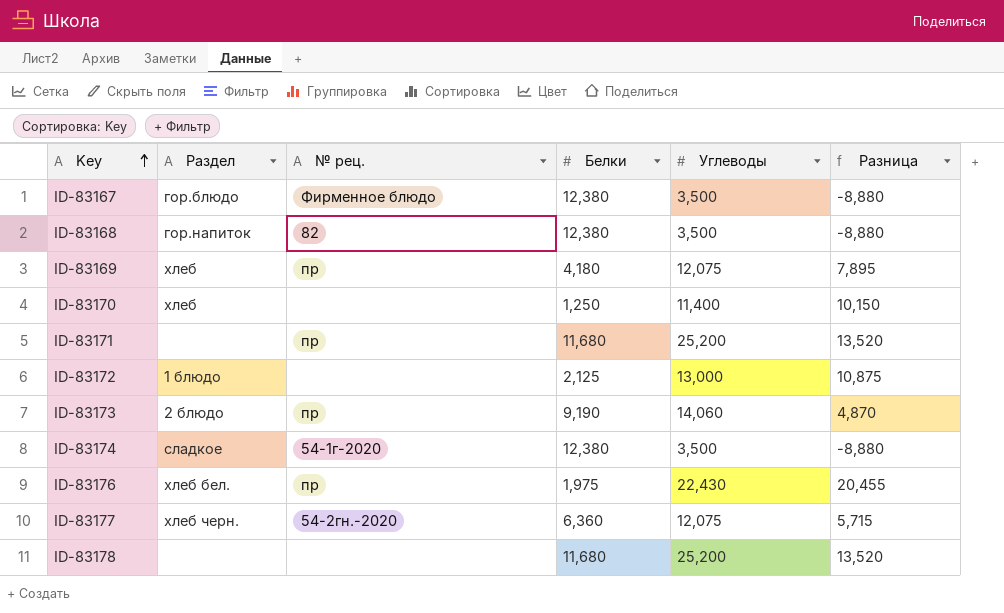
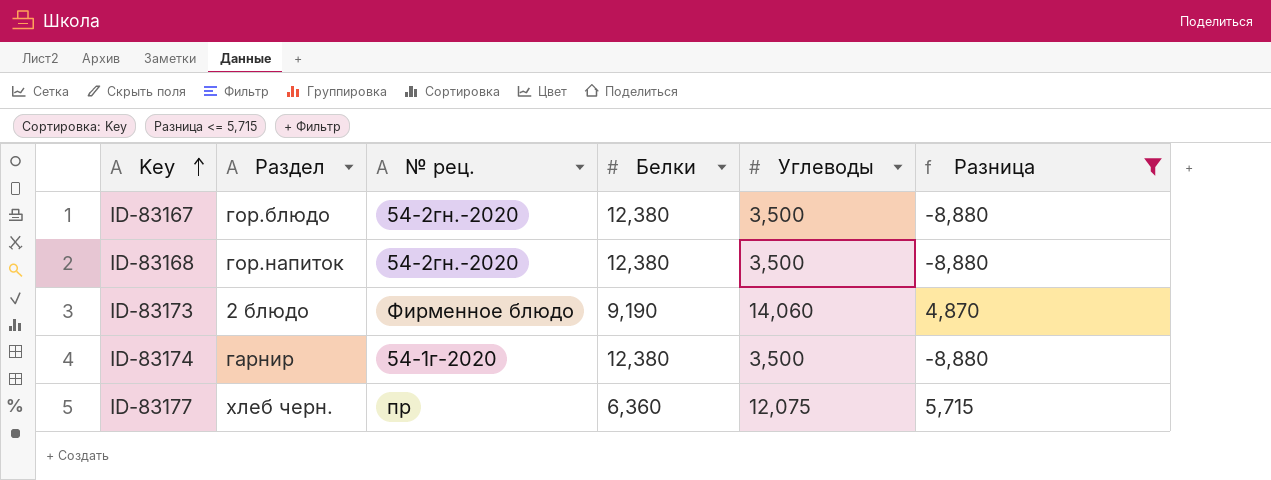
filter: none -> Разница <= 5,715
ID-83167 | № рец.: Фирменное блюдо -> 54-2гн.-2020
ID-83168 | № рец.: 82 -> 54-2гн.-2020
ID-83173 | № рец.: пр -> Фирменное блюдо
ID-83174 | Раздел: сладкое -> гарнир
ID-83177 | № рец.: 54-2гн.-2020 -> пр

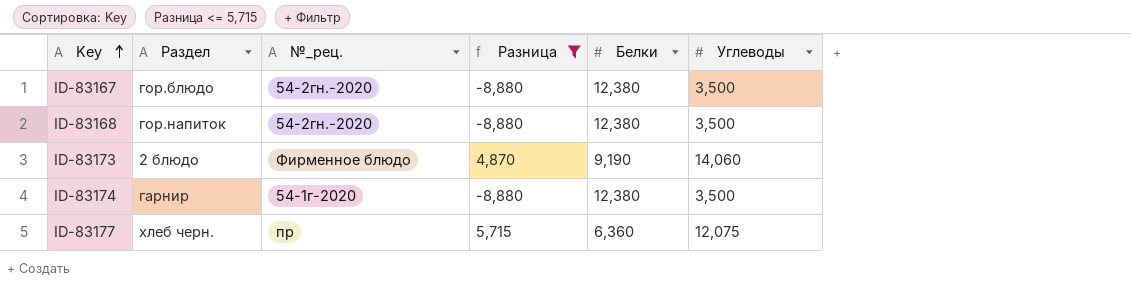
column name: № рец. -> №_рец.
column Разница | position: 6 -> 4

